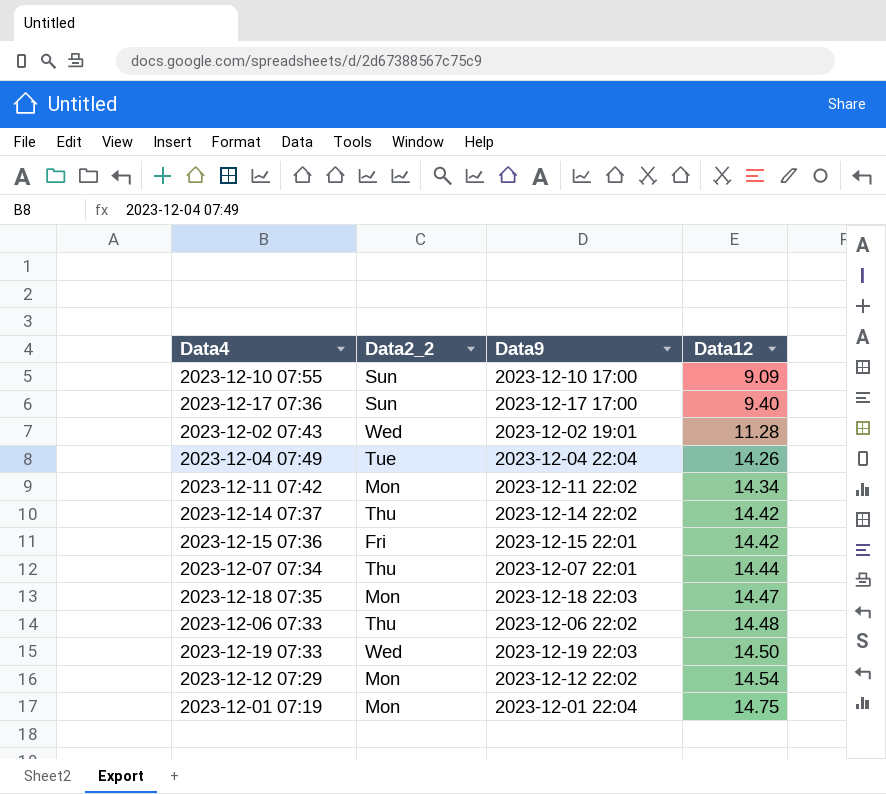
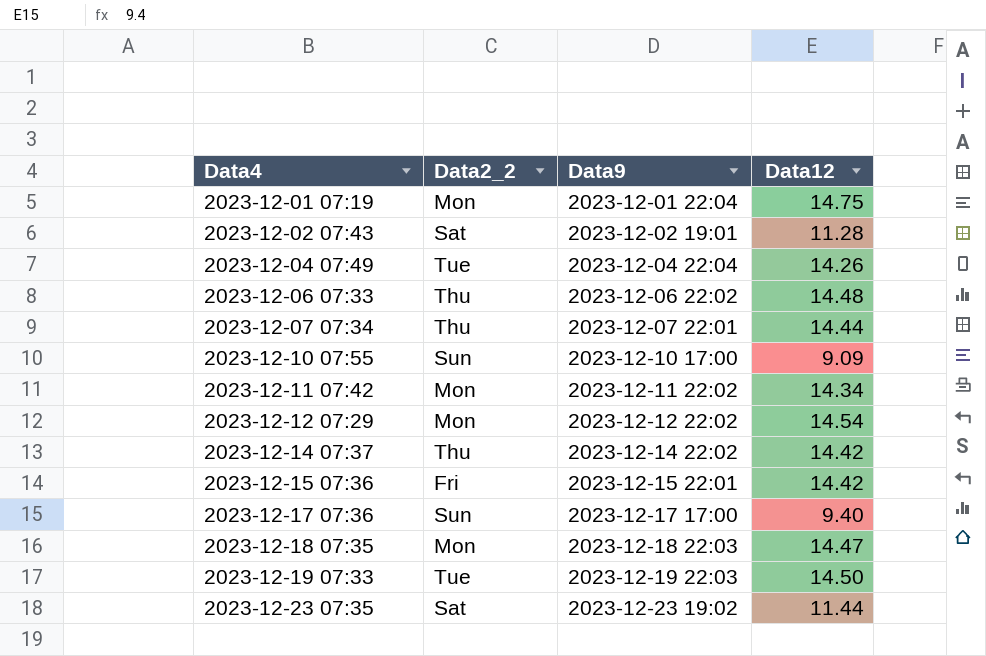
row order: Data12 ascending -> Data4 ascending
2023-12-02 07:43 | Data2_2: Wed -> Sat
2023-12-19 07:33 | Data2_2: Wed -> Tue
row 2023-12-23 07:35: none -> Sat | 2023-12-23 19:02 | 11.44

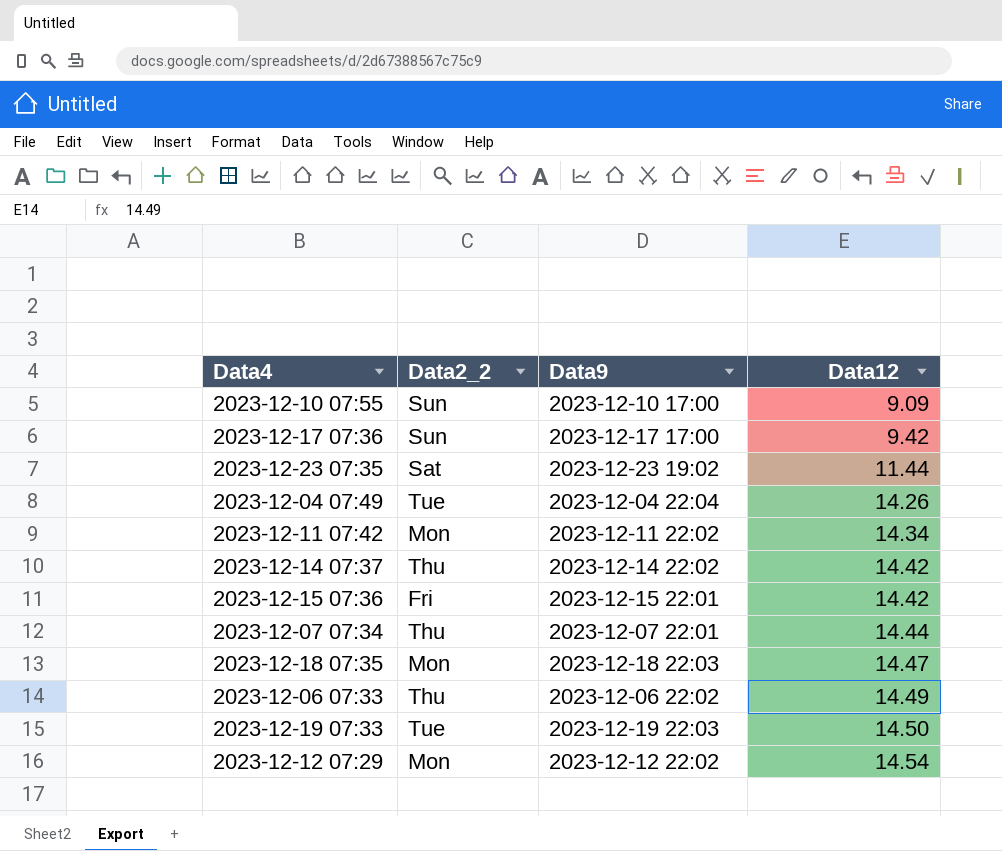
row order: Data4 ascending -> Data12 ascending
row 2023-12-01 07:19: Mon | 2023-12-01 22:04 | 14.75 -> none
row 2023-12-02 07:43: Sat | 2023-12-02 19:01 | 11.28 -> none
2023-12-17 07:36 | Data12: 9.40 -> 9.42
2023-12-06 07:33 | Data12: 14.48 -> 14.49

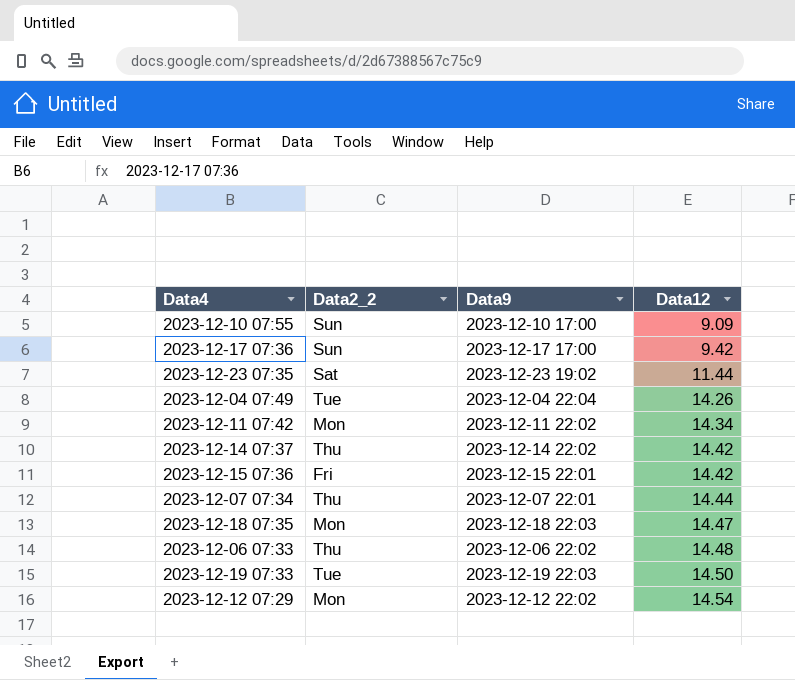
2023-12-06 07:33 | Data12: 14.49 -> 14.48

